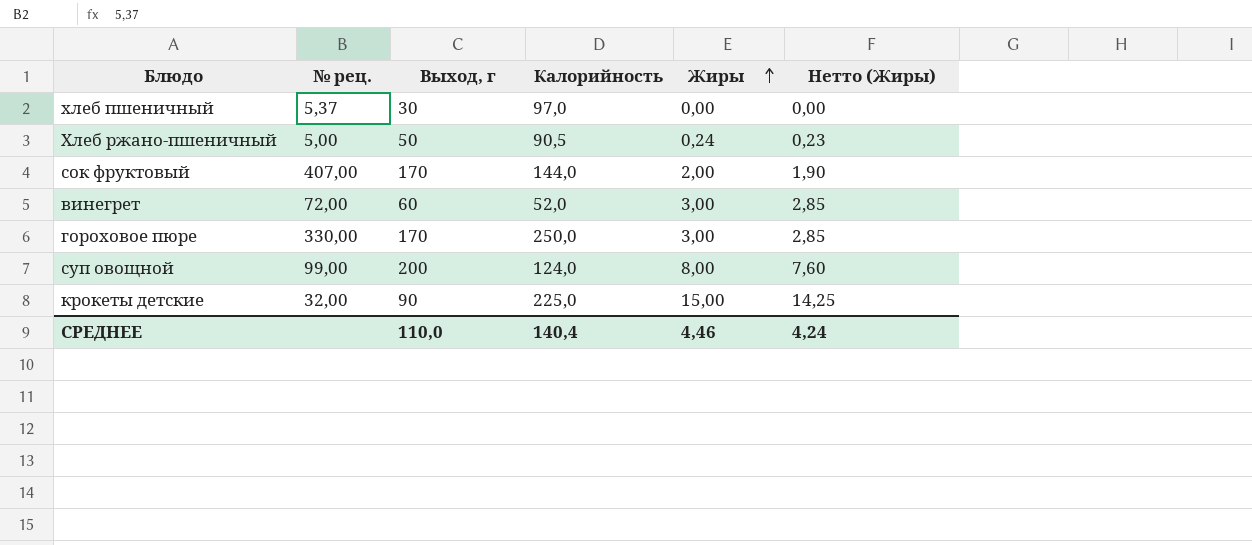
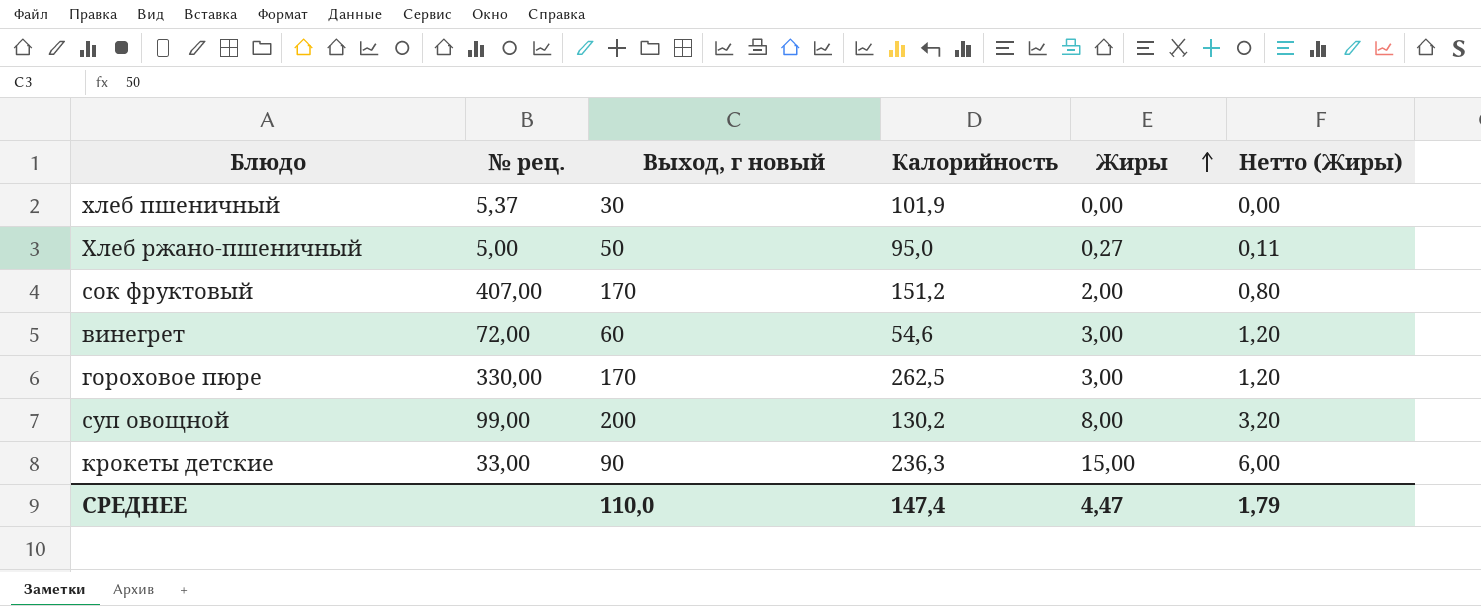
column name: Выход, г -> Выход, г новый
column Нетто (Жиры) | formula: [Жиры] * 0,95 -> [Жиры] * 0,4
хлеб пшеничный | Калорийность: 97,0 -> 101,9
Хлеб ржано-пшеничный | Калорийность: 90,5 -> 95,0
Хлеб ржано-пшеничный | Жиры: 0,24 -> 0,27
сок фруктовый | Калорийность: 144,0 -> 151,2
винегрет | Калорийность: 52,0 -> 54,6
гороховое пюре | Калорийность: 250,0 -> 262,5
суп овощной | Калорийность: 124,0 -> 130,2
крокеты детские | № рец.: 32,00 -> 33,00
крокеты детские | Калорийность: 225,0 -> 236,3
СРЕДНЕЕ | Калорийность: 140,4 -> 147,4
СРЕДНЕЕ | Жиры: 4,46 -> 4,47
СРЕДНЕЕ | Нетто (Жиры): 4,24 -> 1,79

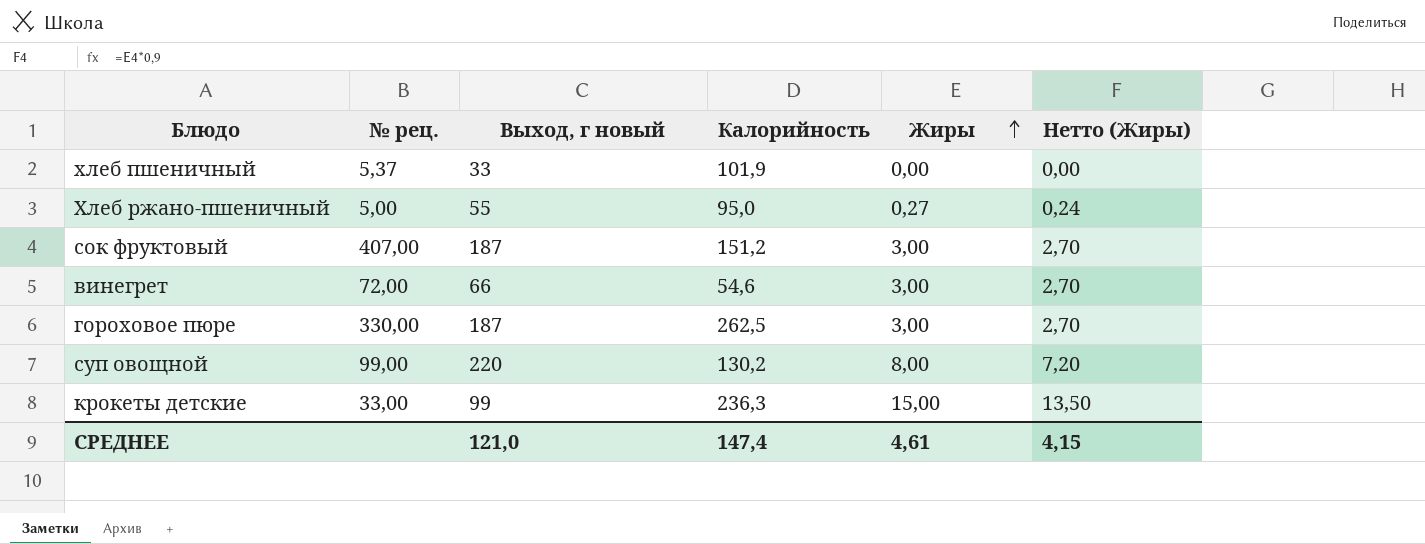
column Нетто (Жиры) | formula: [Жиры] * 0,4 -> [Жиры] * 0,9
хлеб пшеничный | Выход, г новый: 30 -> 33
Хлеб ржано-пшеничный | Выход, г новый: 50 -> 55
сок фруктовый | Выход, г новый: 170 -> 187
сок фруктовый | Жиры: 2,00 -> 3,00
винегрет | Выход, г новый: 60 -> 66
гороховое пюре | Выход, г новый: 170 -> 187
суп овощной | Выход, г новый: 200 -> 220
крокеты детские | Выход, г новый: 90 -> 99
СРЕДНЕЕ | Выход, г новый: 110,0 -> 121,0
СРЕДНЕЕ | Жиры: 4,47 -> 4,61
СРЕДНЕЕ | Нетто (Жиры): 1,79 -> 4,15

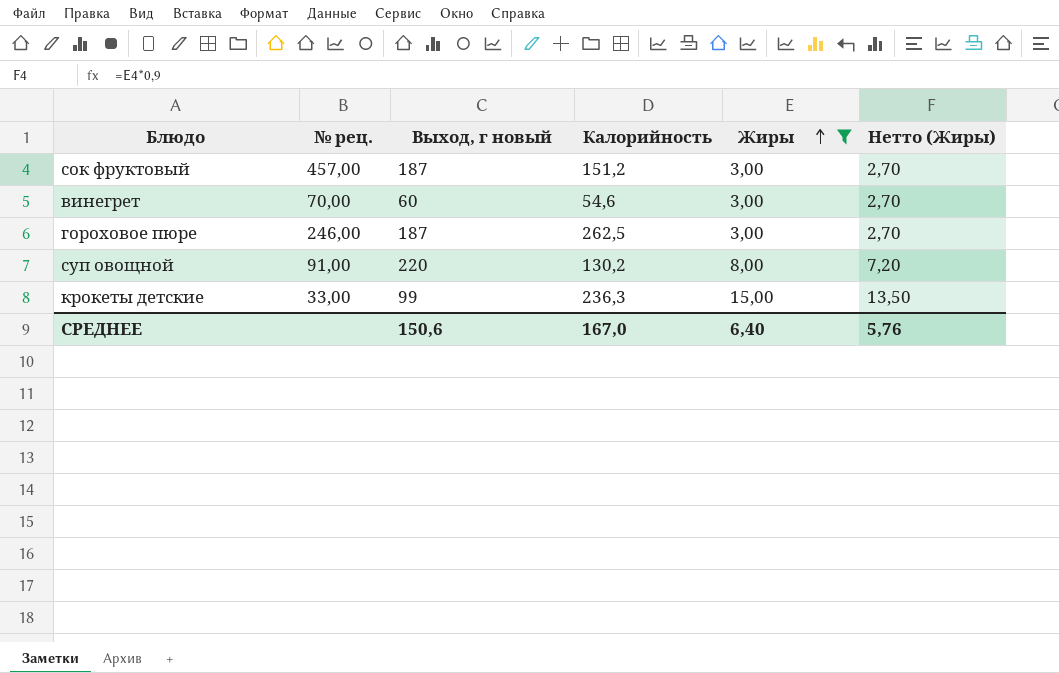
filter: none -> Жиры >= 3,00
сок фруктовый | № рец.: 407,00 -> 457,00
винегрет | № рец.: 72,00 -> 70,00
винегрет | Выход, г новый: 66 -> 60
гороховое пюре | № рец.: 330,00 -> 246,00
суп овощной | № рец.: 99,00 -> 91,00
СРЕДНЕЕ | Выход, г новый: 121,0 -> 150,6
СРЕДНЕЕ | Калорийность: 147,4 -> 167,0
СРЕДНЕЕ | Жиры: 4,61 -> 6,40
СРЕДНЕЕ | Нетто (Жиры): 4,15 -> 5,76

